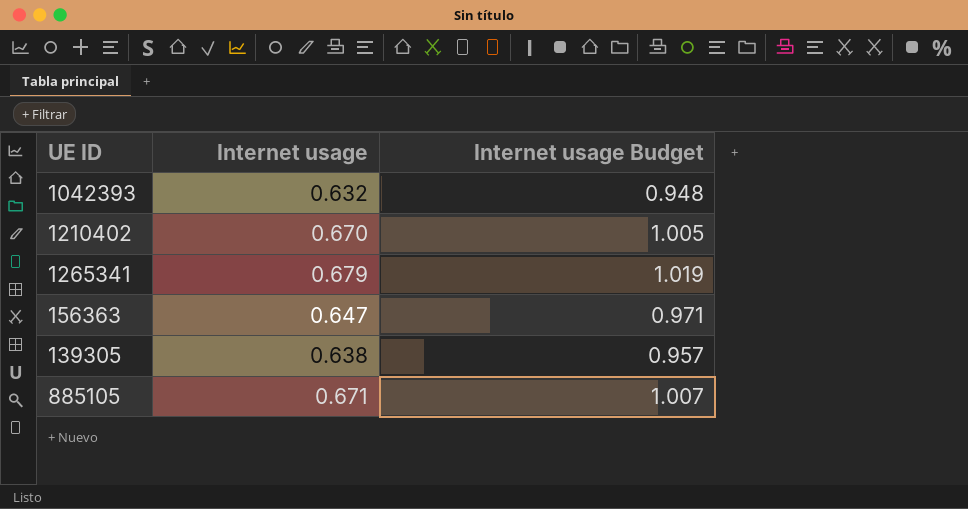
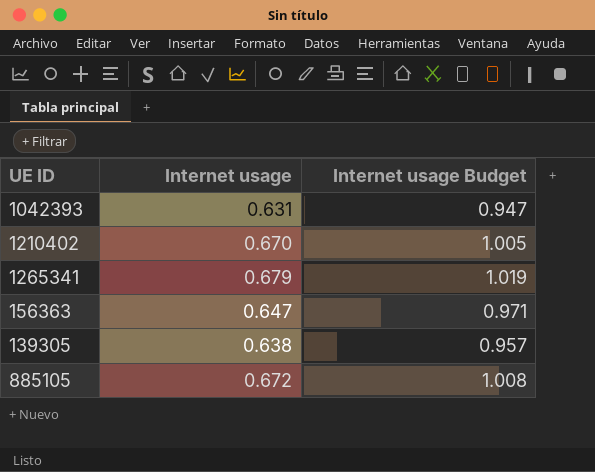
1042393 | Internet usage: 0.632 -> 0.631
1042393 | Internet usage Budget: 0.948 -> 0.947
885105 | Internet usage: 0.671 -> 0.672
885105 | Internet usage Budget: 1.007 -> 1.008

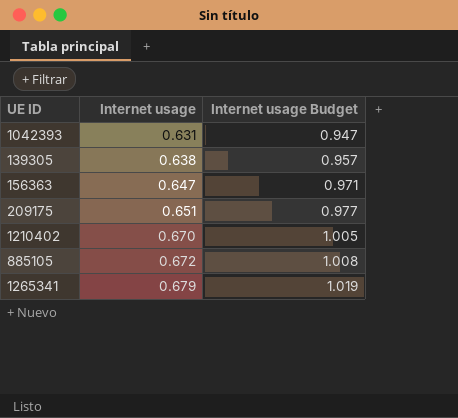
row order: none -> Internet usage ascending
row 209175: none -> 0.651 | 0.977

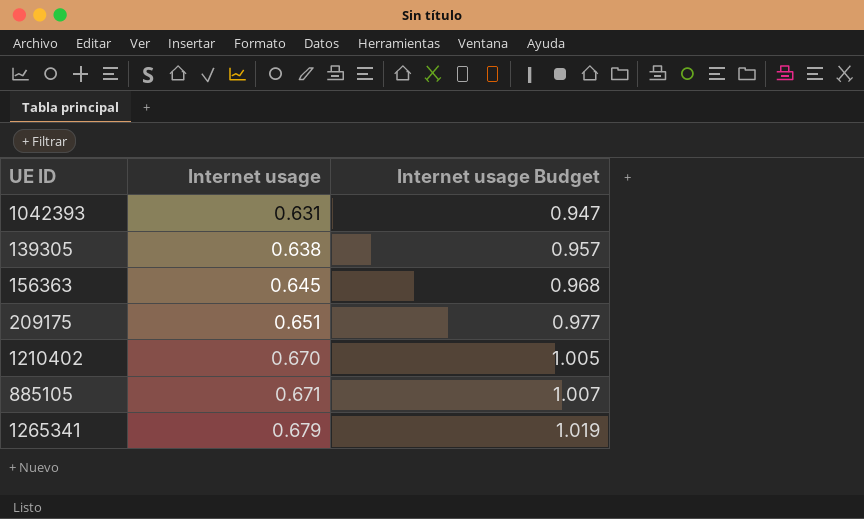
156363 | Internet usage: 0.647 -> 0.645
156363 | Internet usage Budget: 0.971 -> 0.968
885105 | Internet usage: 0.672 -> 0.671
885105 | Internet usage Budget: 1.008 -> 1.007

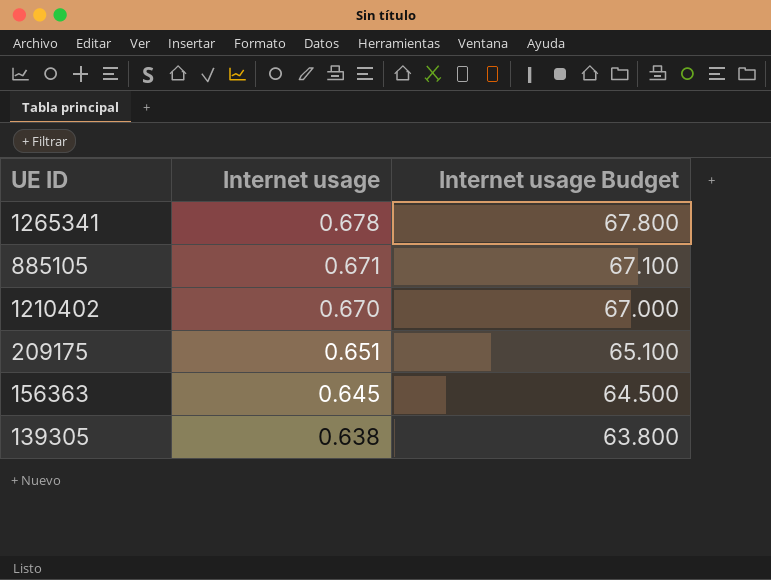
row order: Internet usage ascending -> Internet usage descending
column Internet usage Budget | formula: [Internet usage] * 1.5 -> [Internet usage] * 100
row 1042393: 0.631 | 0.947 -> none
1265341 | Internet usage: 0.679 -> 0.678

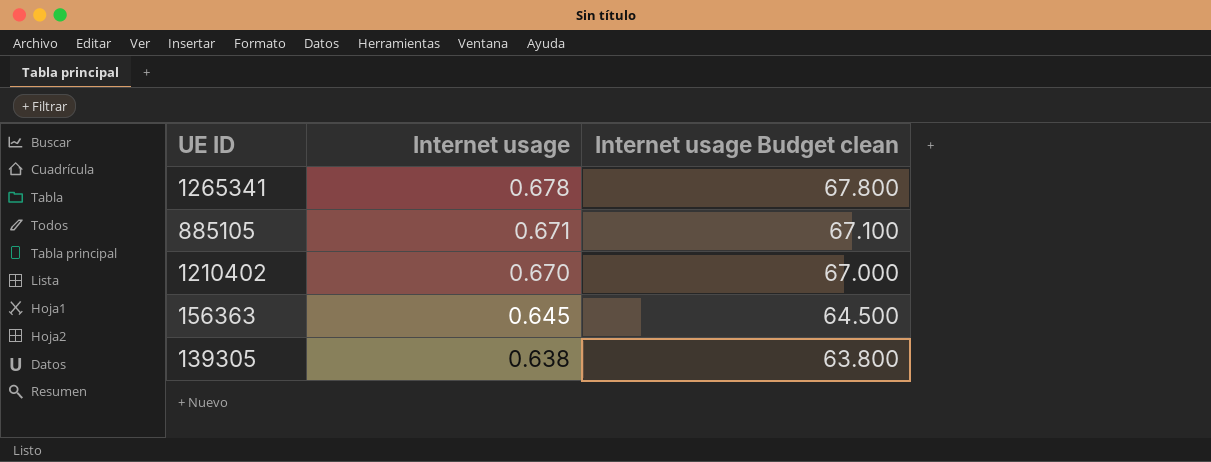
column name: Internet usage Budget -> Internet usage Budget clean
row 209175: 0.651 | 65.100 -> none

